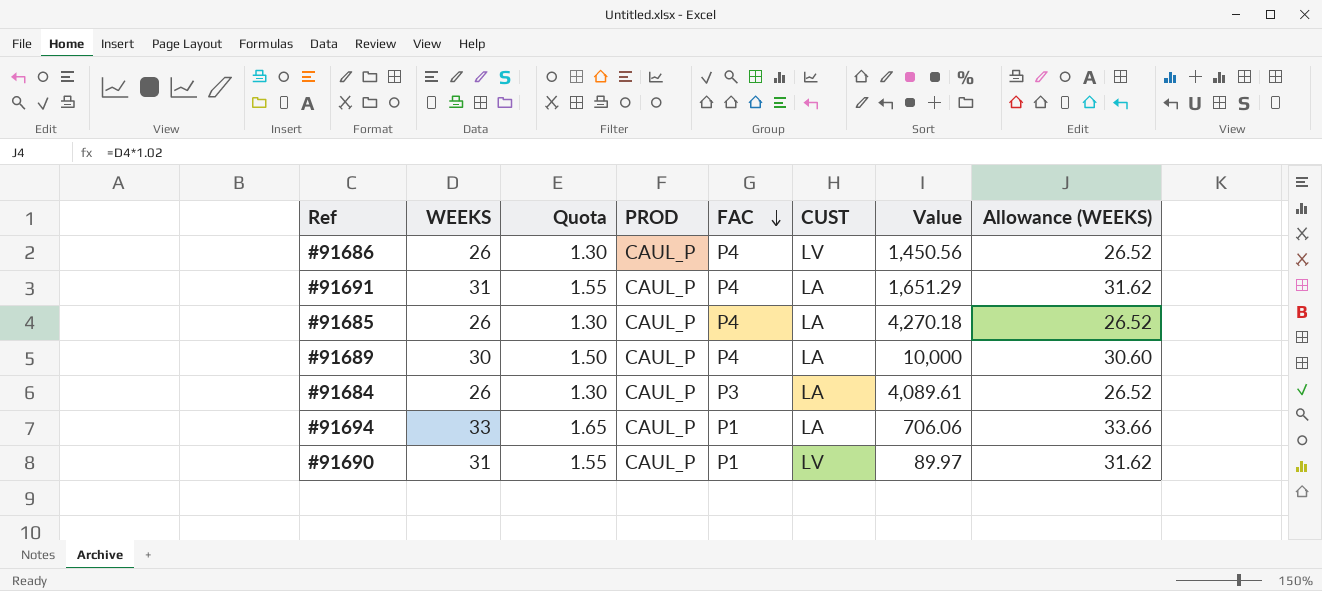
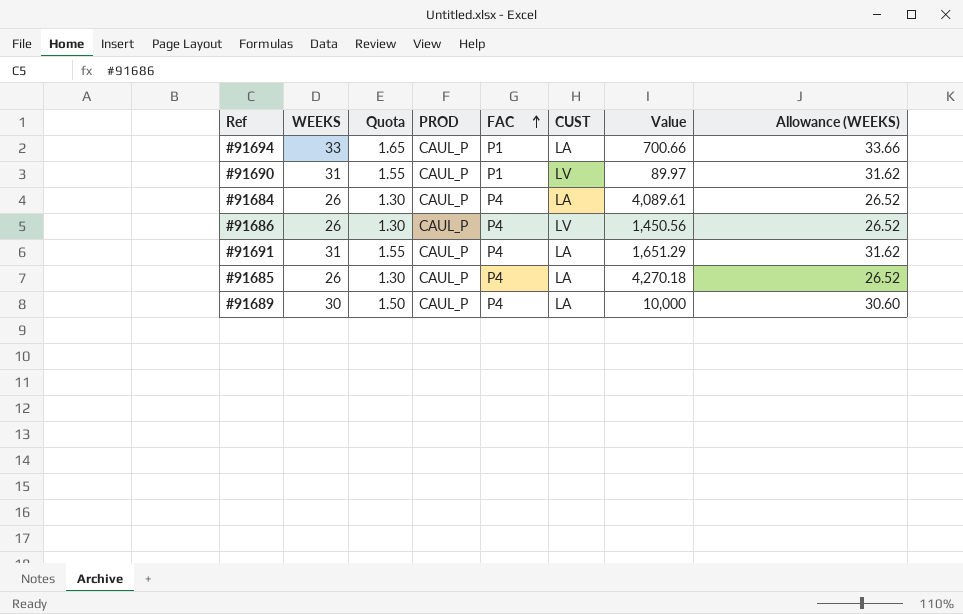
row order: FAC descending -> FAC ascending
#91694 | Value: 706.06 -> 700.66
#91684 | FAC: P3 -> P4

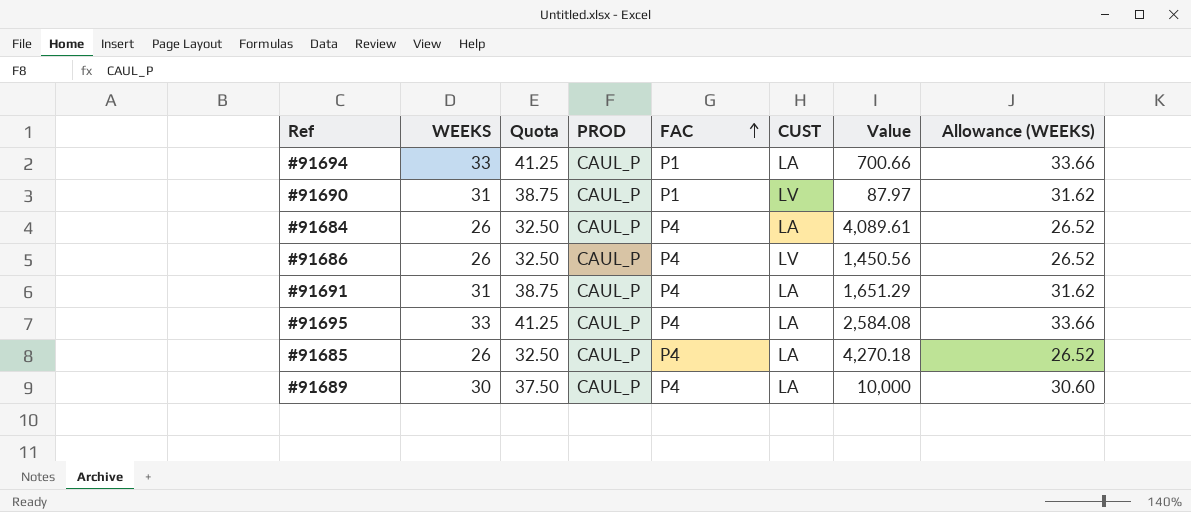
column Quota | formula: [WEEKS] * 0.05 -> [WEEKS] * 1.25
#91690 | Value: 89.97 -> 87.97
row #91695: none -> 33 | 41.25 | CAUL_P | P4 | LA | 2,584.08 | 33.66

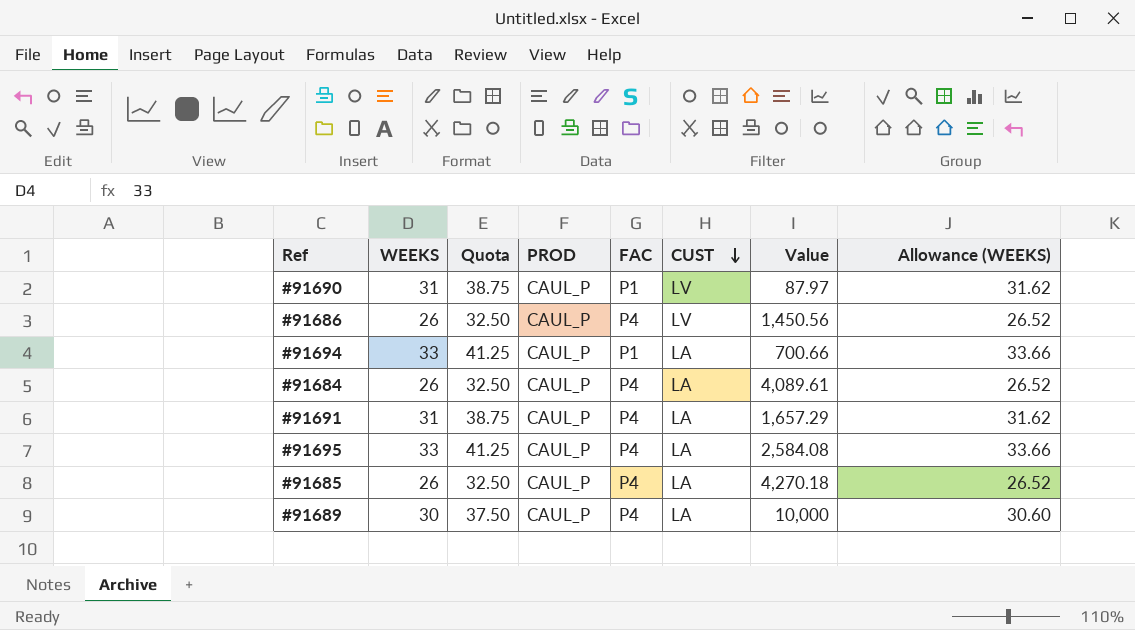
row order: FAC ascending -> CUST descending
#91691 | Value: 1,651.29 -> 1,657.29

